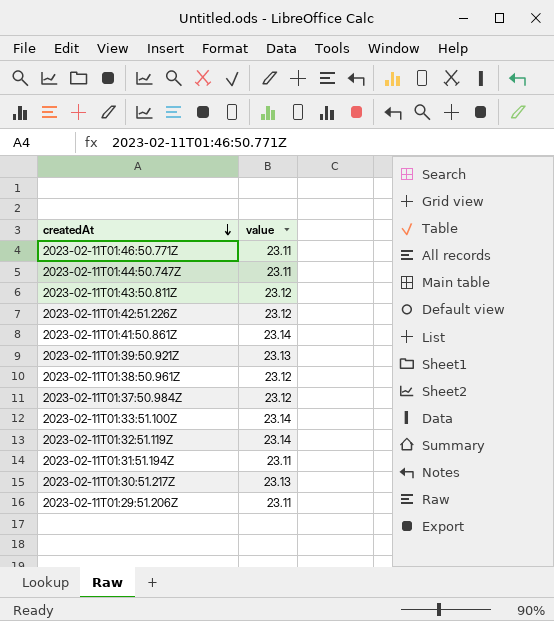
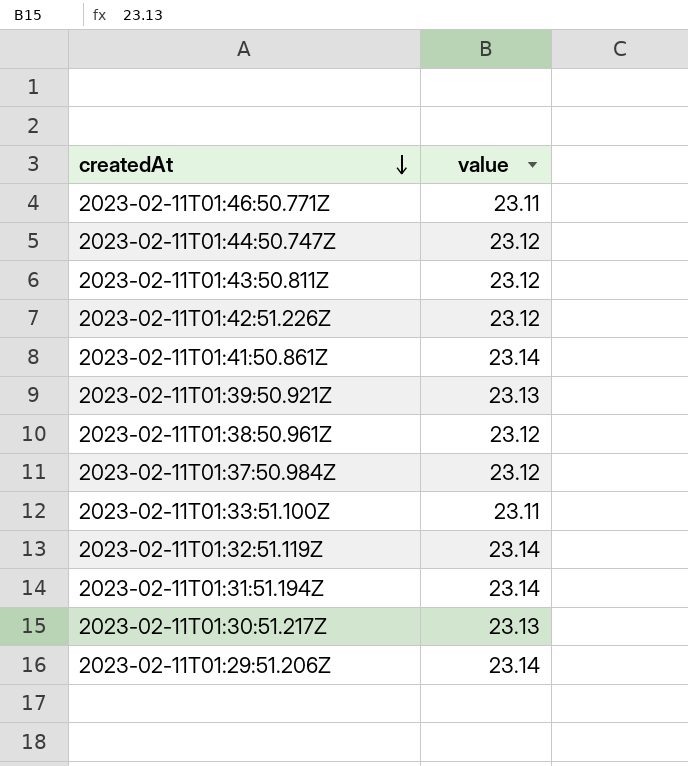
2023-02-11T01:44:50.747Z | value: 23.11 -> 23.12
2023-02-11T01:33:51.100Z | value: 23.14 -> 23.11
2023-02-11T01:31:51.194Z | value: 23.11 -> 23.14
2023-02-11T01:29:51.206Z | value: 23.11 -> 23.14

